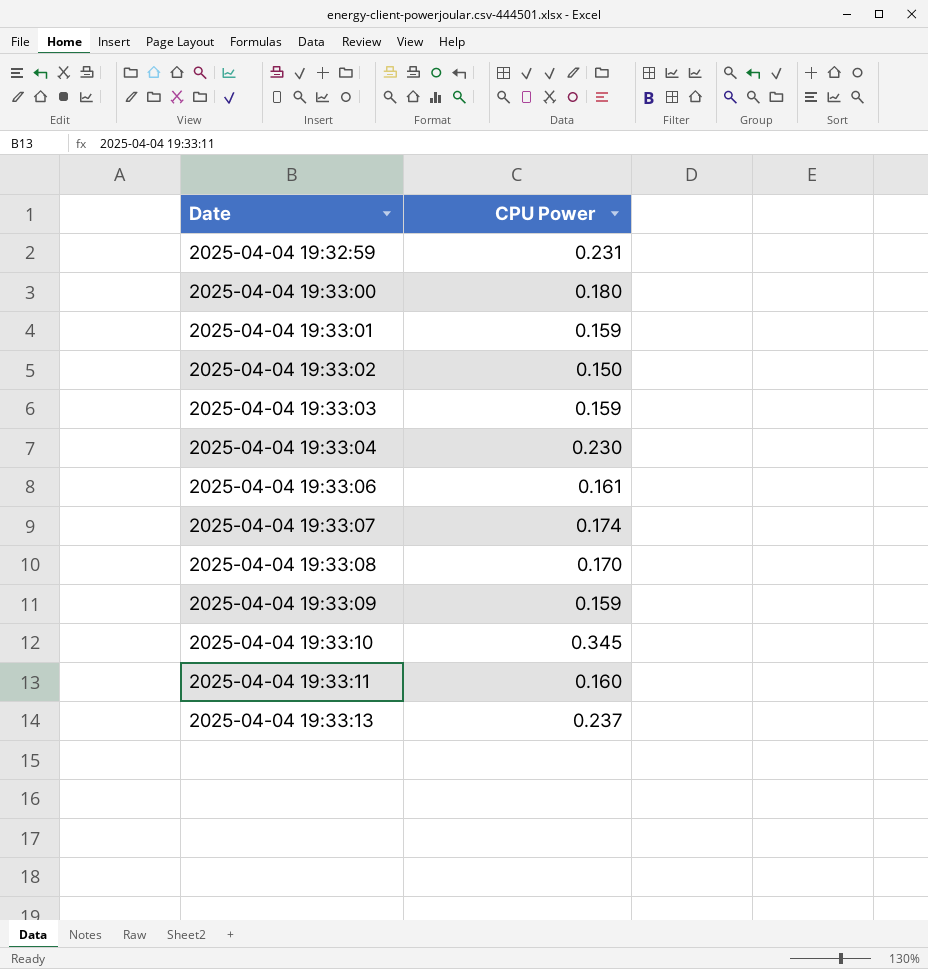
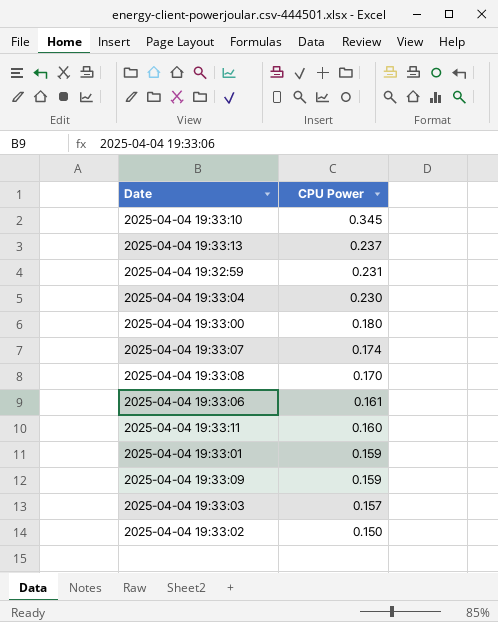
row order: Date ascending -> CPU Power descending
2025-04-04 19:33:03 | CPU Power: 0.159 -> 0.157

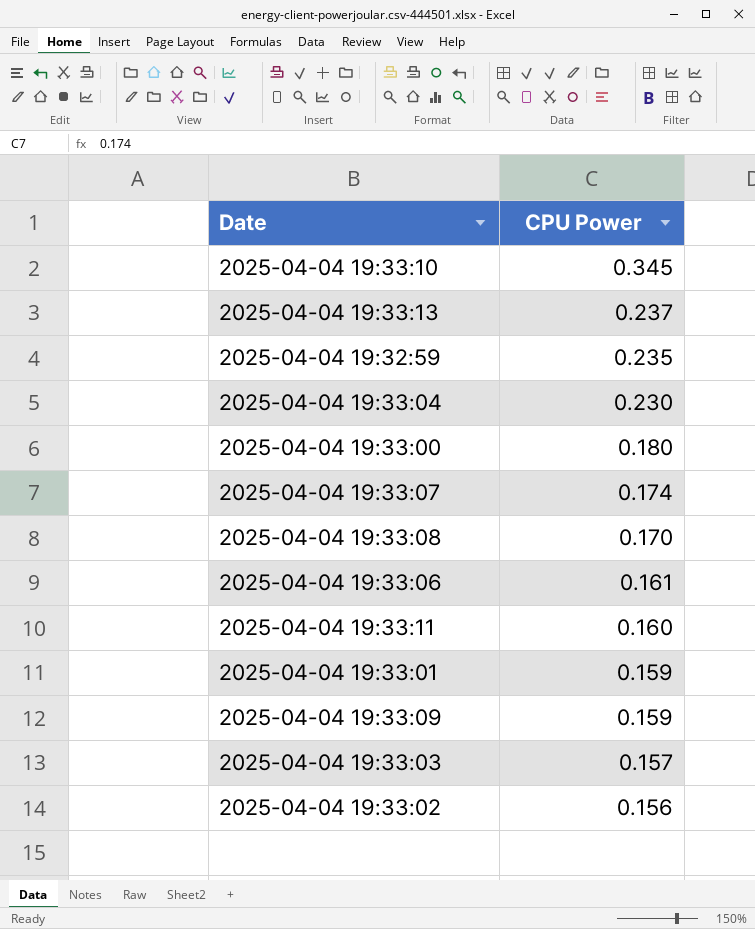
2025-04-04 19:32:59 | CPU Power: 0.231 -> 0.235
2025-04-04 19:33:02 | CPU Power: 0.150 -> 0.156

